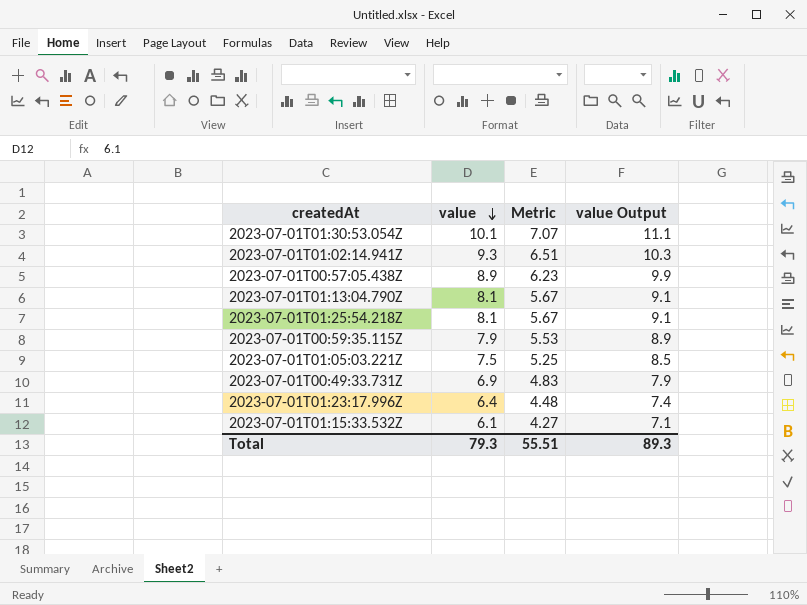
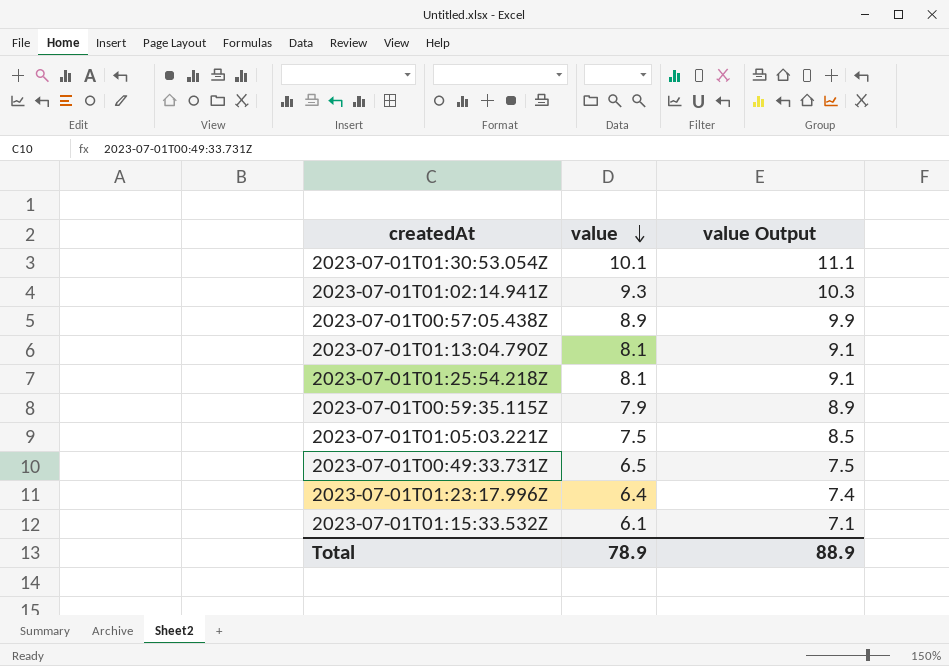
column Metric | formula: [value] * 0.7 -> none
2023-07-01T00:49:33.731Z | value: 6.9 -> 6.5
2023-07-01T00:49:33.731Z | value Output: 7.9 -> 7.5
Total | value: 79.3 -> 78.9
Total | value Output: 89.3 -> 88.9

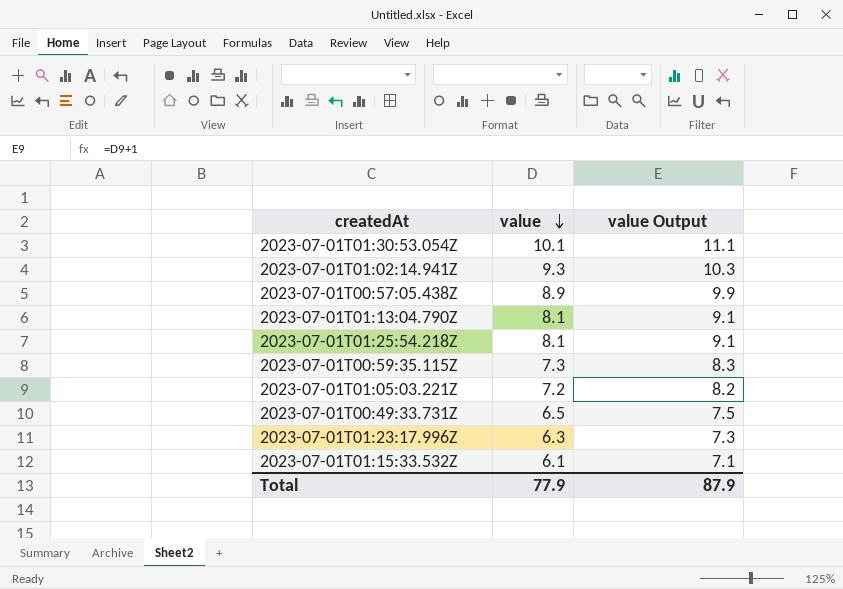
2023-07-01T00:59:35.115Z | value: 7.9 -> 7.3
2023-07-01T00:59:35.115Z | value Output: 8.9 -> 8.3
2023-07-01T01:05:03.221Z | value: 7.5 -> 7.2
2023-07-01T01:05:03.221Z | value Output: 8.5 -> 8.2
2023-07-01T01:23:17.996Z | value: 6.4 -> 6.3
2023-07-01T01:23:17.996Z | value Output: 7.4 -> 7.3
Total | value: 78.9 -> 77.9
Total | value Output: 88.9 -> 87.9

